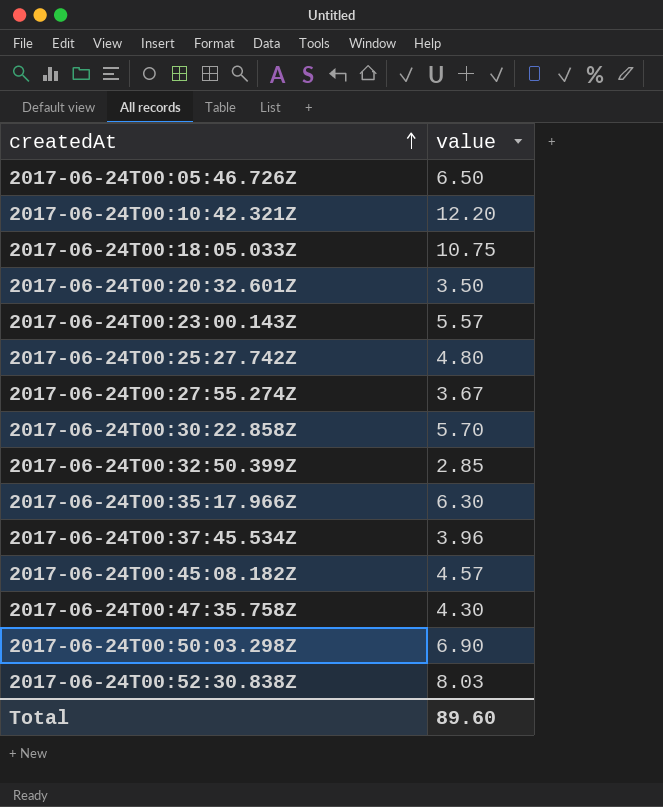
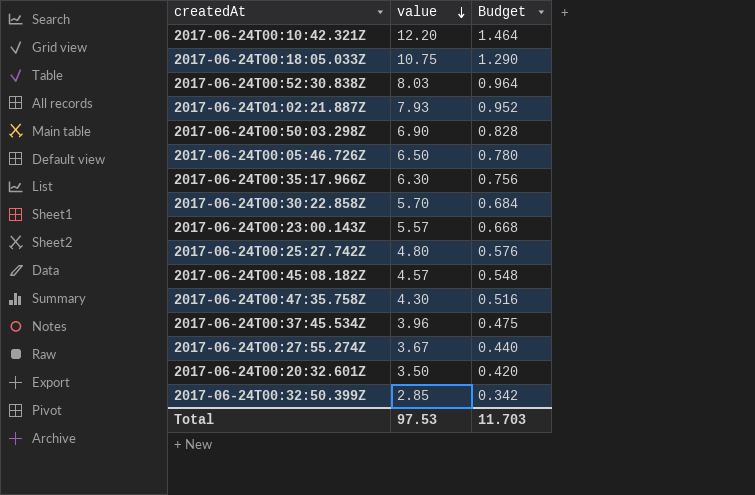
row order: createdAt ascending -> value descending
column Budget | formula: none -> [value] * 0.12
row 2017-06-24T01:02:21.887Z: none -> 7.93 | 0.952
Total | value: 89.60 -> 97.53

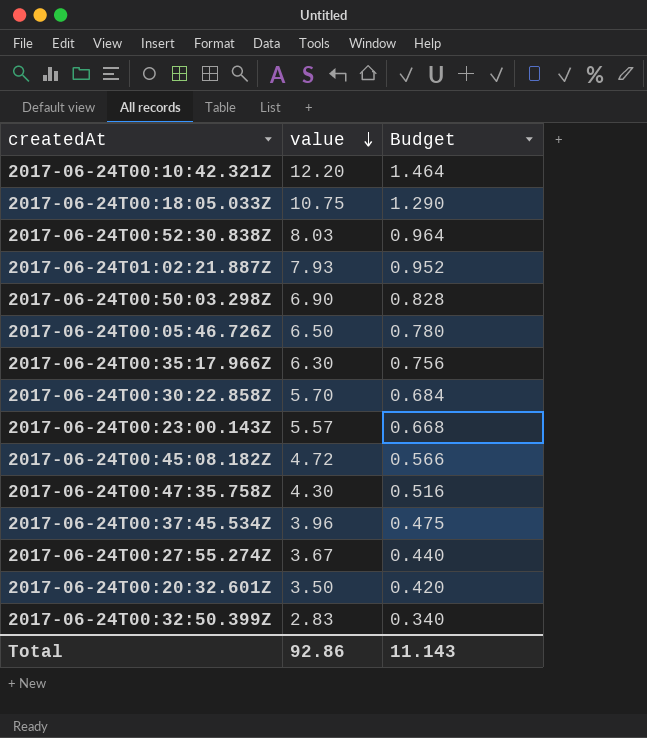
row 2017-06-24T00:25:27.742Z: 4.80 | 0.576 -> none
2017-06-24T00:45:08.182Z | value: 4.57 -> 4.72
2017-06-24T00:45:08.182Z | Budget: 0.548 -> 0.566
2017-06-24T00:32:50.399Z | value: 2.85 -> 2.83
2017-06-24T00:32:50.399Z | Budget: 0.342 -> 0.340
Total | value: 97.53 -> 92.86
Total | Budget: 11.703 -> 11.143

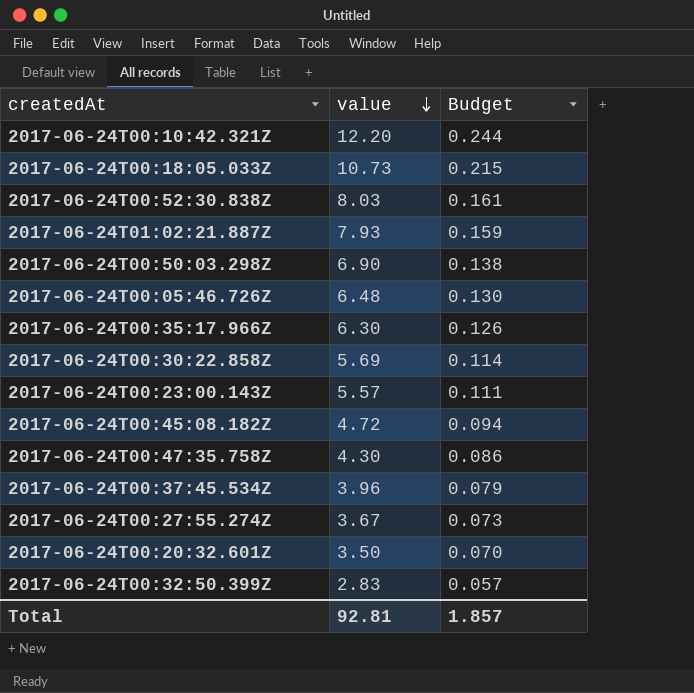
column Budget | formula: [value] * 0.12 -> [value] * 0.02
2017-06-24T00:18:05.033Z | value: 10.75 -> 10.73
2017-06-24T00:05:46.726Z | value: 6.50 -> 6.48
2017-06-24T00:30:22.858Z | value: 5.70 -> 5.69
Total | value: 92.86 -> 92.81
Total | Budget: 11.143 -> 1.857

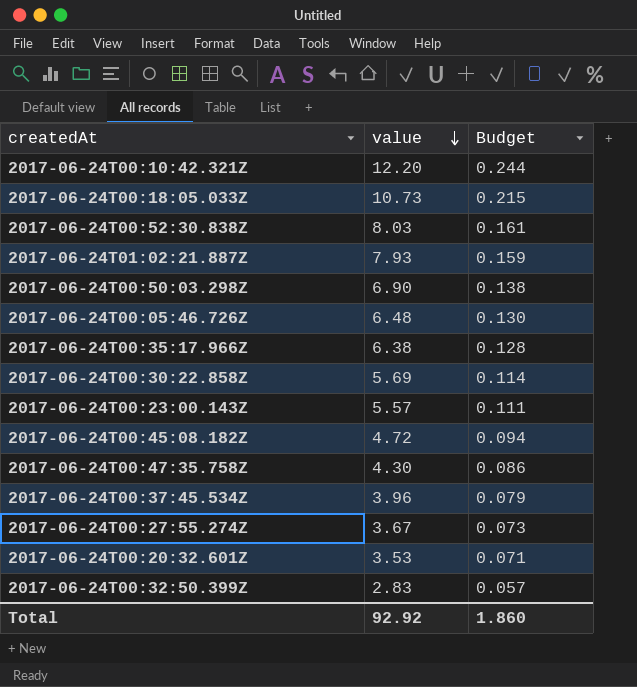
2017-06-24T00:35:17.966Z | value: 6.30 -> 6.38
2017-06-24T00:35:17.966Z | Budget: 0.126 -> 0.128
2017-06-24T00:20:32.601Z | value: 3.50 -> 3.53
2017-06-24T00:20:32.601Z | Budget: 0.070 -> 0.071
Total | value: 92.81 -> 92.92
Total | Budget: 1.857 -> 1.860

